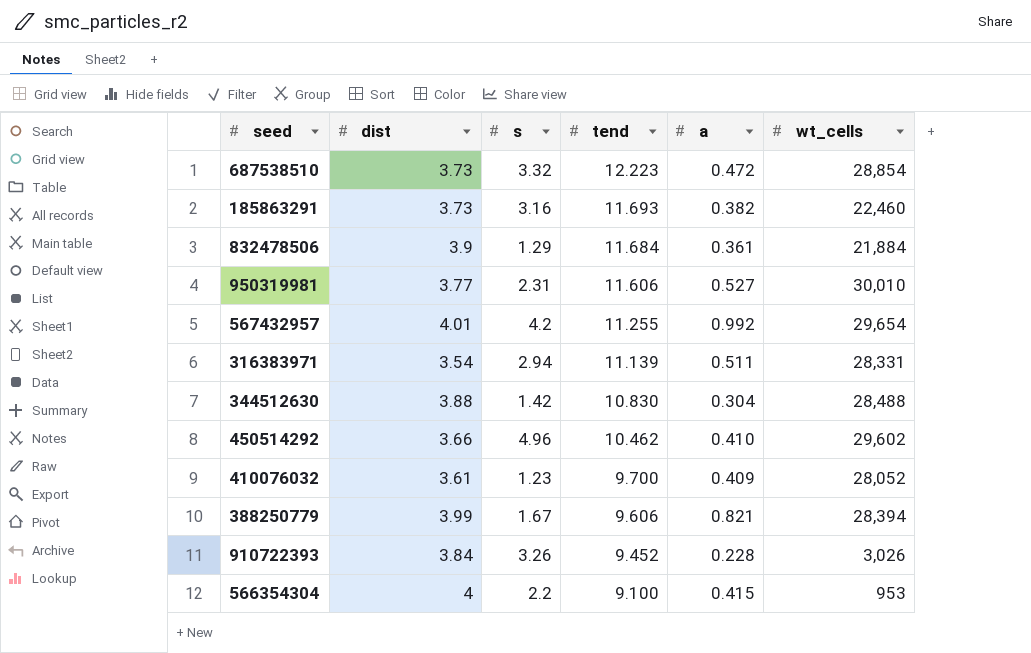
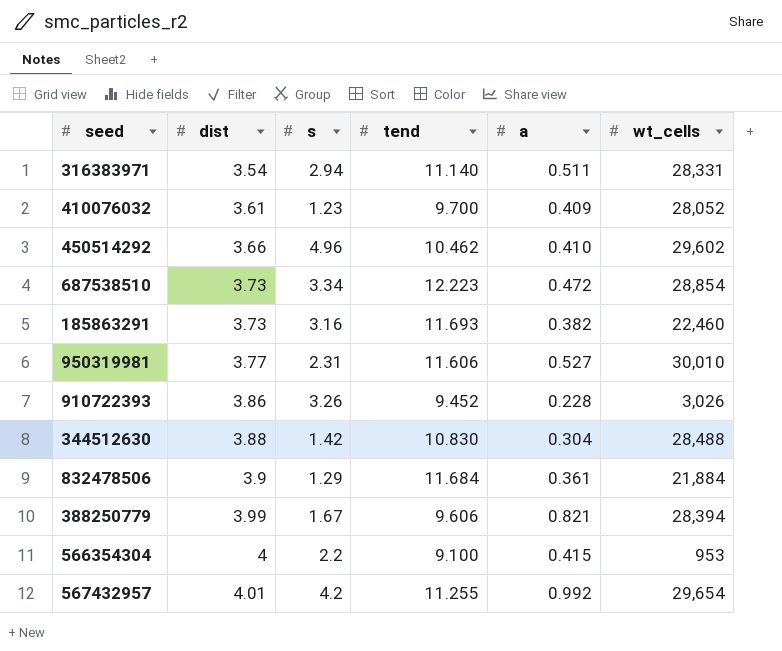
row order: tend descending -> dist ascending
316383971 | tend: 11.139 -> 11.140
687538510 | s: 3.32 -> 3.34
910722393 | dist: 3.84 -> 3.86

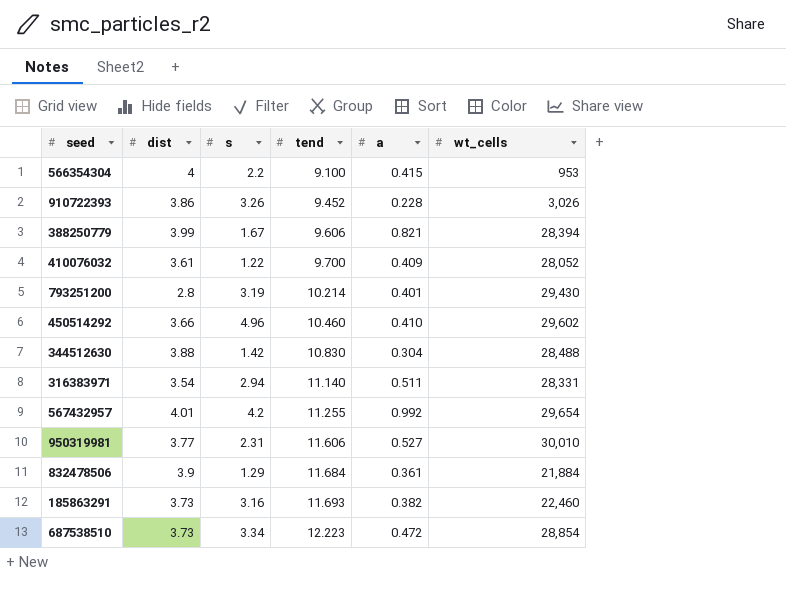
row order: dist ascending -> tend ascending
410076032 | s: 1.23 -> 1.22
row 793251200: none -> 2.8 | 3.19 | 10.214 | 0.401 | 29,430
450514292 | tend: 10.462 -> 10.460

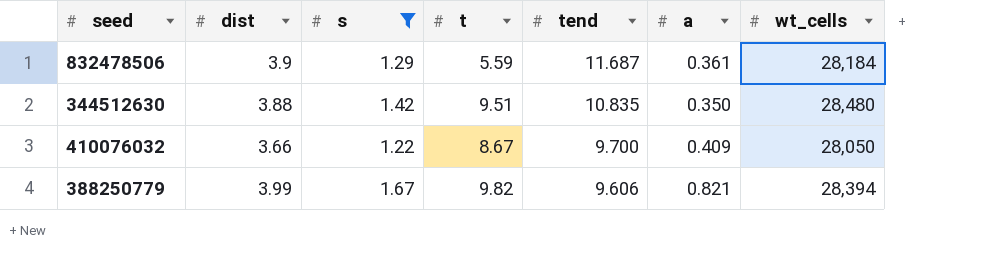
filter: none -> s <= 1.67
row order: tend ascending -> tend descending
column t | position: none -> 4
832478506 | tend: 11.684 -> 11.687
832478506 | wt_cells: 21,884 -> 28,184
344512630 | tend: 10.830 -> 10.835
344512630 | a: 0.304 -> 0.350
344512630 | wt_cells: 28,488 -> 28,480
410076032 | dist: 3.61 -> 3.66
410076032 | wt_cells: 28,052 -> 28,050

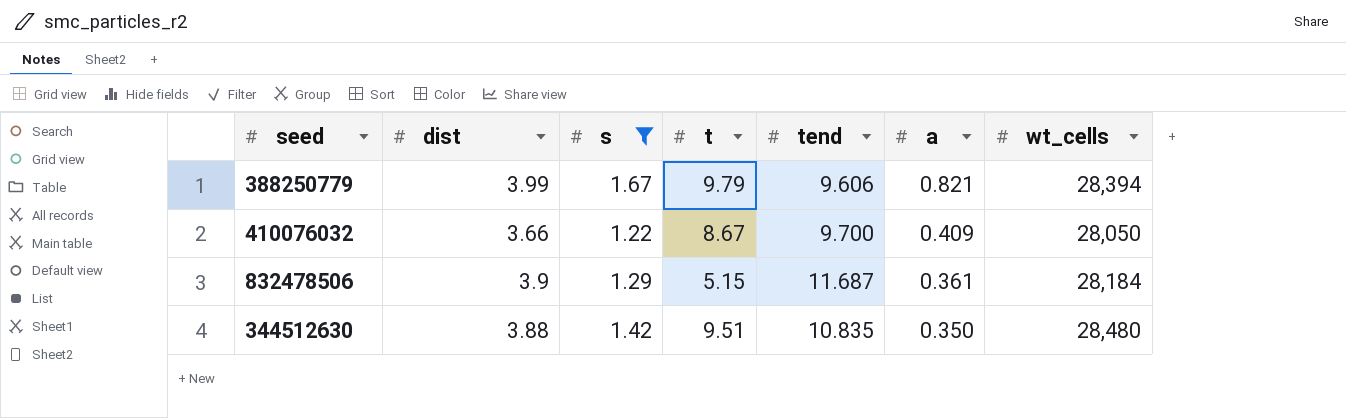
row order: tend descending -> a descending
388250779 | t: 9.82 -> 9.79
832478506 | t: 5.59 -> 5.15

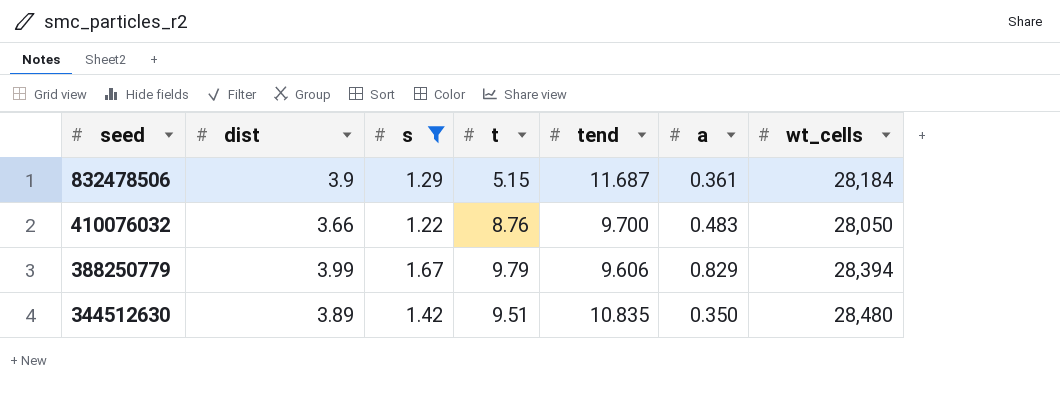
row order: a descending -> seed descending
410076032 | t: 8.67 -> 8.76
410076032 | a: 0.409 -> 0.483
388250779 | a: 0.821 -> 0.829
344512630 | dist: 3.88 -> 3.89

